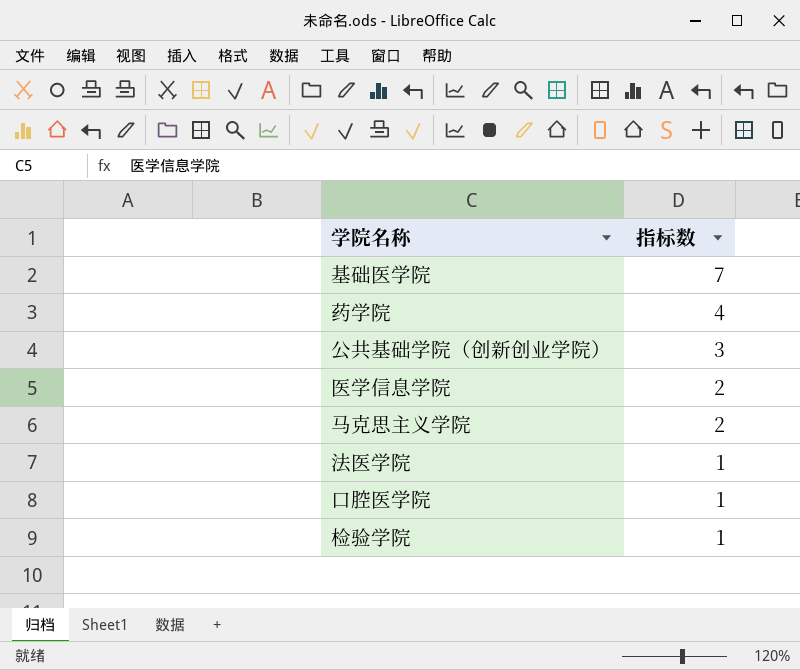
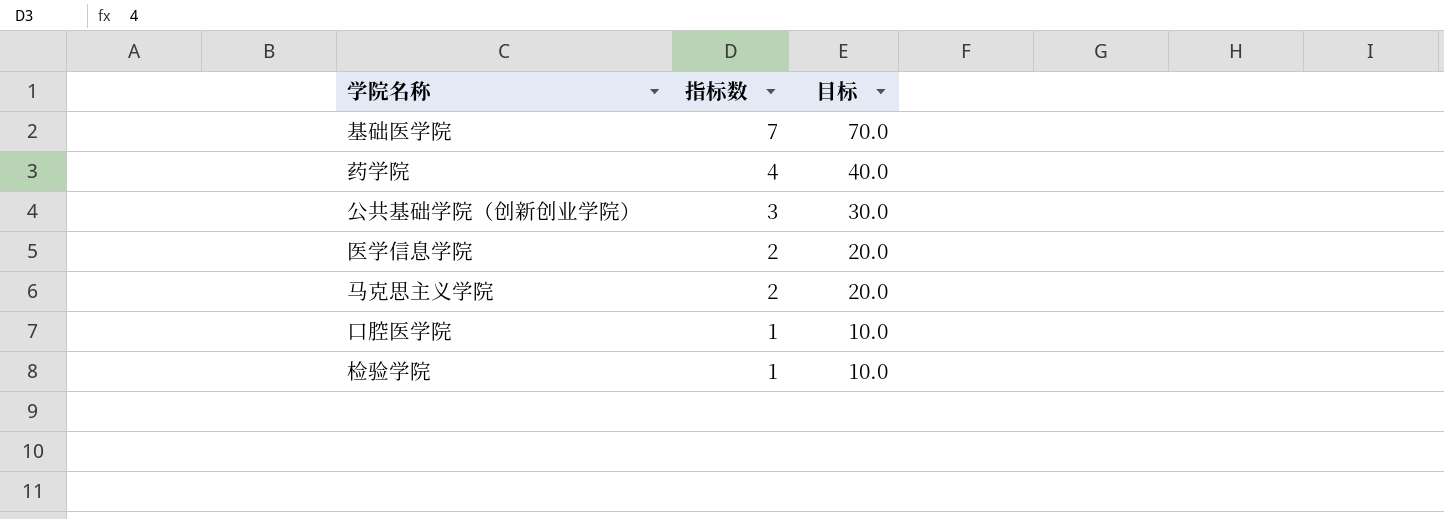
column 目标 | formula: none -> [指标数] * 10
row 法医学院: 1 -> none

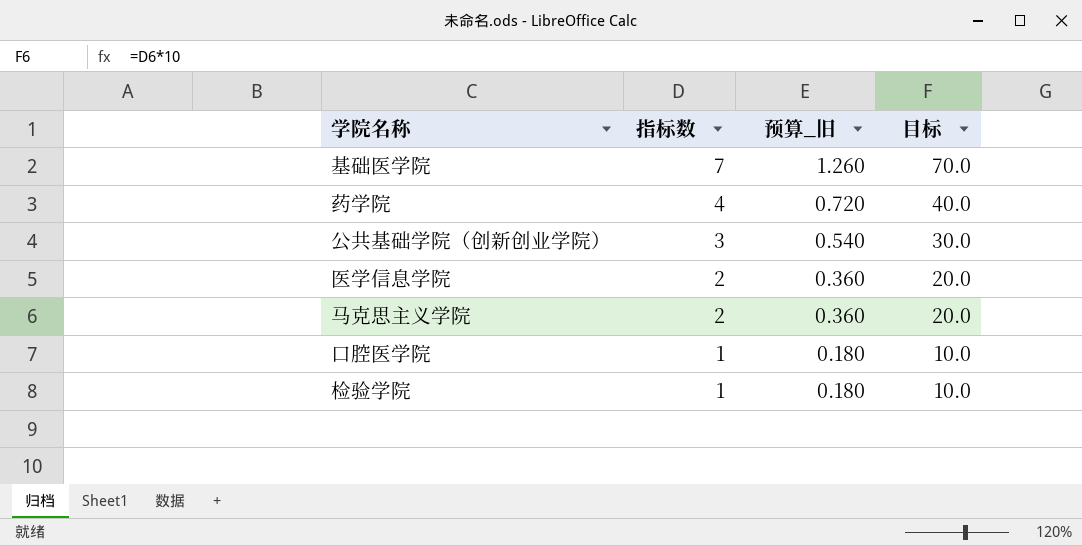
column 预算_旧 | formula: none -> [指标数] * 0.18

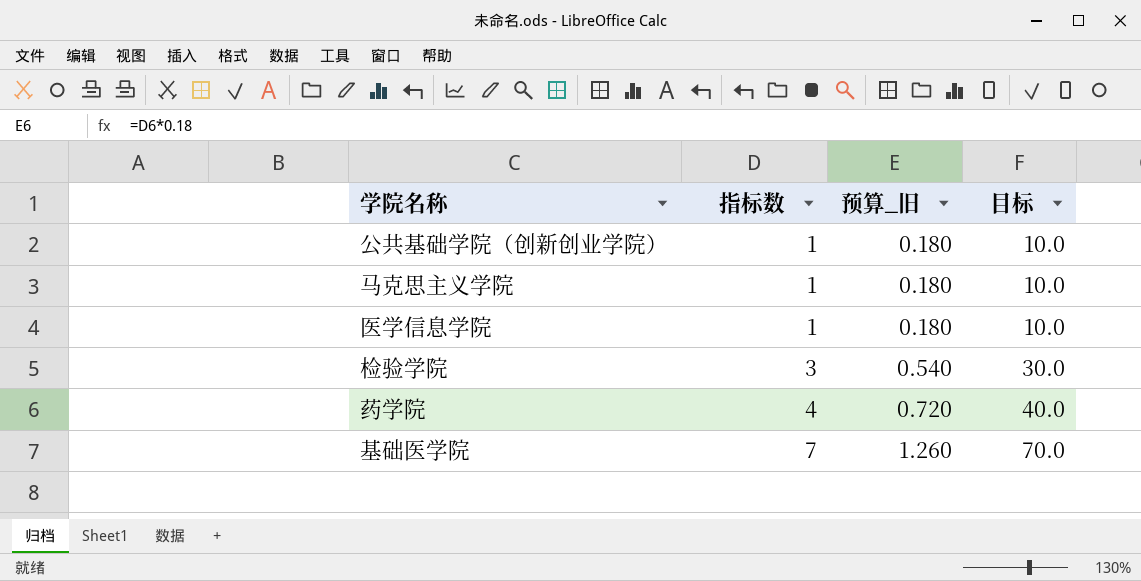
row order: 指标数 descending -> 指标数 ascending
row 口腔医学院: 1 | 0.180 | 10.0 -> none
公共基础学院（创新创业学院） | 指标数: 3 -> 1
公共基础学院（创新创业学院） | 预算_旧: 0.540 -> 0.180
公共基础学院（创新创业学院） | 目标: 30.0 -> 10.0
马克思主义学院 | 指标数: 2 -> 1
马克思主义学院 | 预算_旧: 0.360 -> 0.180
马克思主义学院 | 目标: 20.0 -> 10.0
医学信息学院 | 指标数: 2 -> 1
医学信息学院 | 预算_旧: 0.360 -> 0.180
医学信息学院 | 目标: 20.0 -> 10.0
检验学院 | 指标数: 1 -> 3
检验学院 | 预算_旧: 0.180 -> 0.540
检验学院 | 目标: 10.0 -> 30.0

